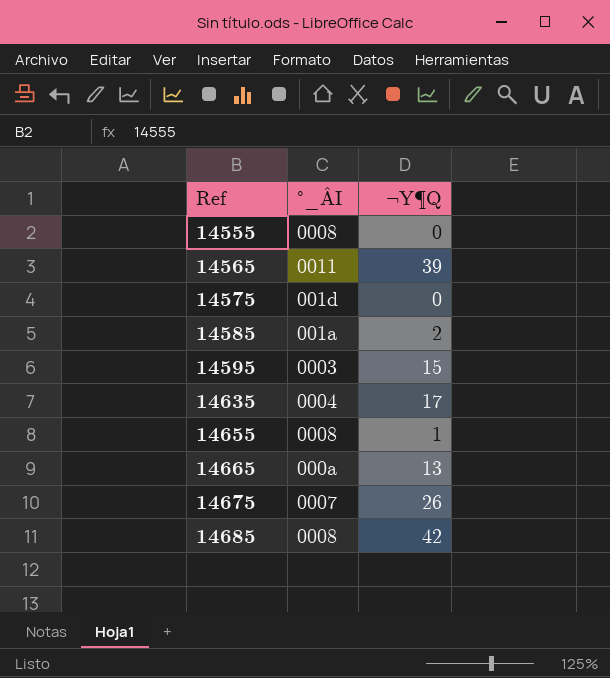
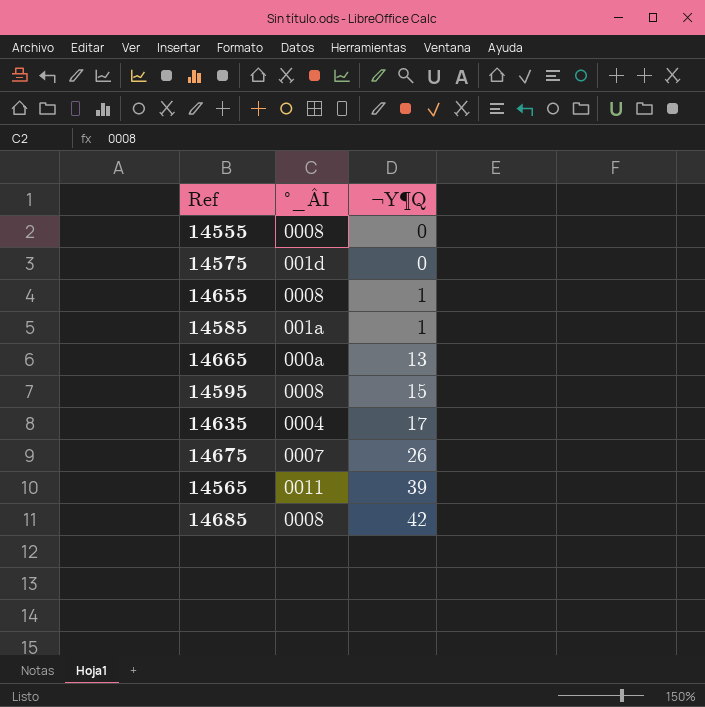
row order: Ref ascending -> ¬Y¶Q ascending
14585 | ¬Y¶Q: 2 -> 1
14595 | °_ÂI: 0003 -> 0008

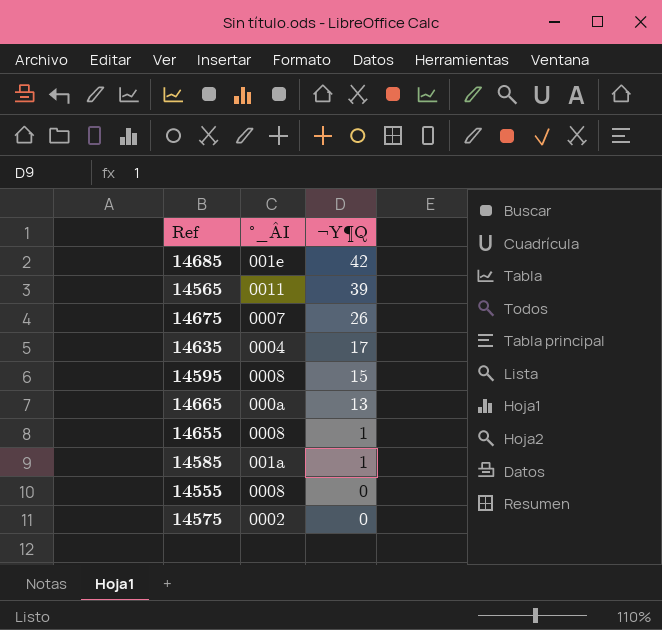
row order: ¬Y¶Q ascending -> ¬Y¶Q descending
14685 | °_ÂI: 0008 -> 001e
14575 | °_ÂI: 001d -> 0002

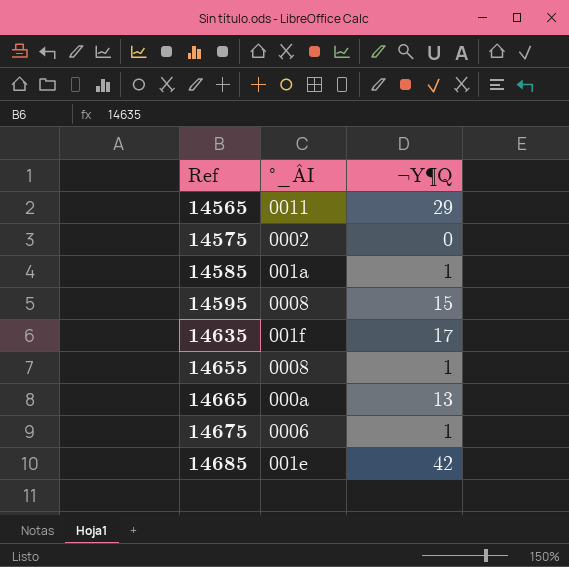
row order: ¬Y¶Q descending -> Ref ascending
row 14555: 0008 | 0 -> none
14565 | ¬Y¶Q: 39 -> 29
14635 | °_ÂI: 0004 -> 001f
14675 | °_ÂI: 0007 -> 0006
14675 | ¬Y¶Q: 26 -> 1

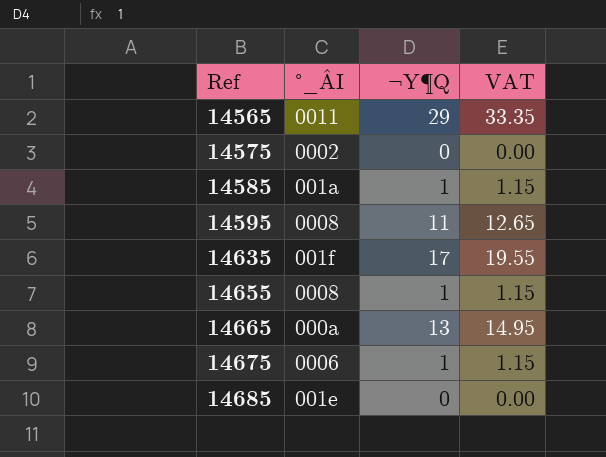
column VAT | formula: none -> [¬Y¶Q] * 1.15
14595 | ¬Y¶Q: 15 -> 11
14685 | ¬Y¶Q: 42 -> 0

